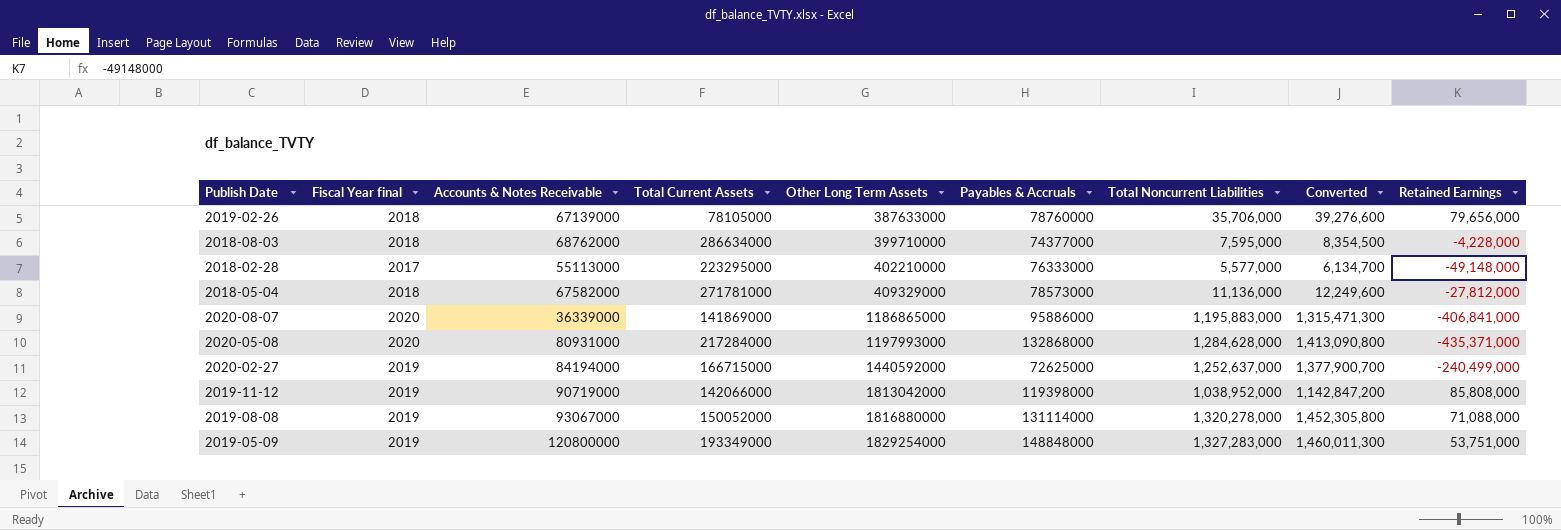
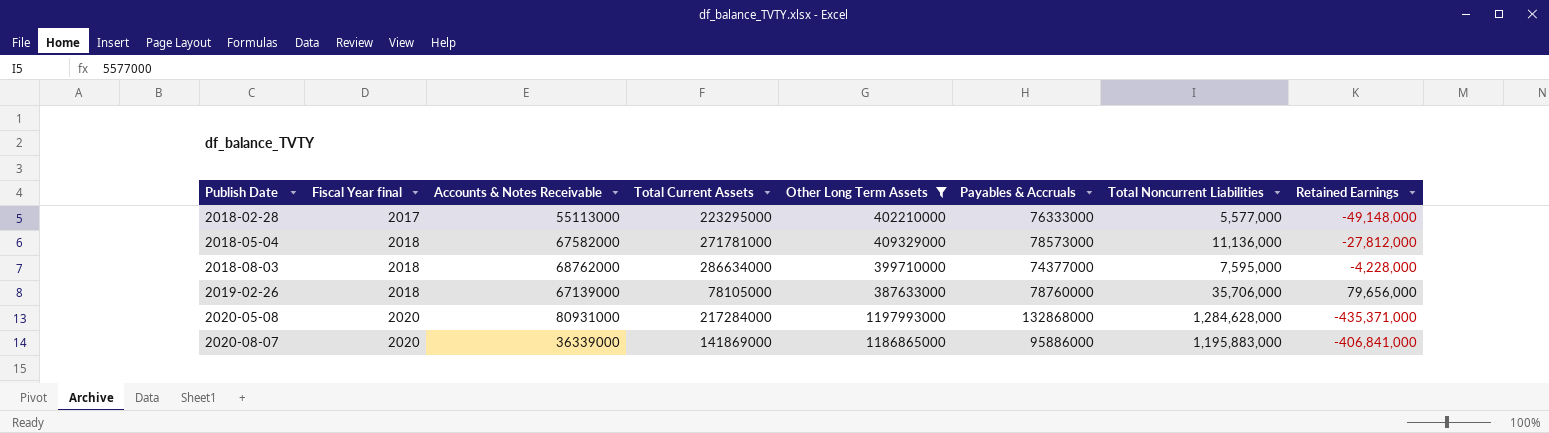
filter: none -> Other Long Term Assets <= 1197993000
row order: Other Long Term Assets ascending -> Publish Date ascending
column Converted | formula: [Total Noncurrent Liabilities] * 1.1 -> none

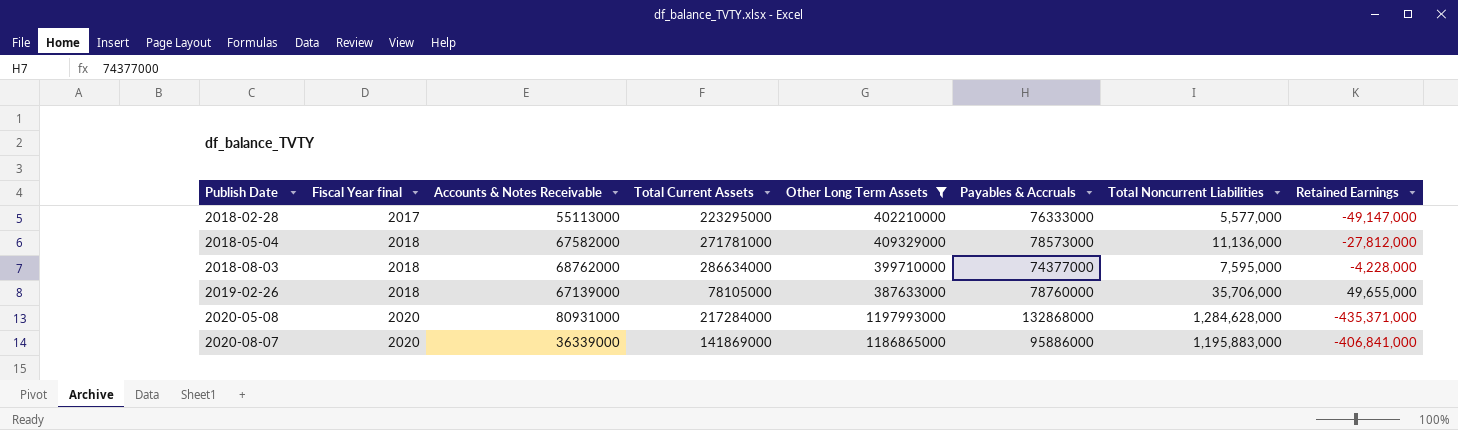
2018-02-28 | Retained Earnings: -49,148,000 -> -49,147,000
2019-02-26 | Retained Earnings: 79,656,000 -> 49,655,000

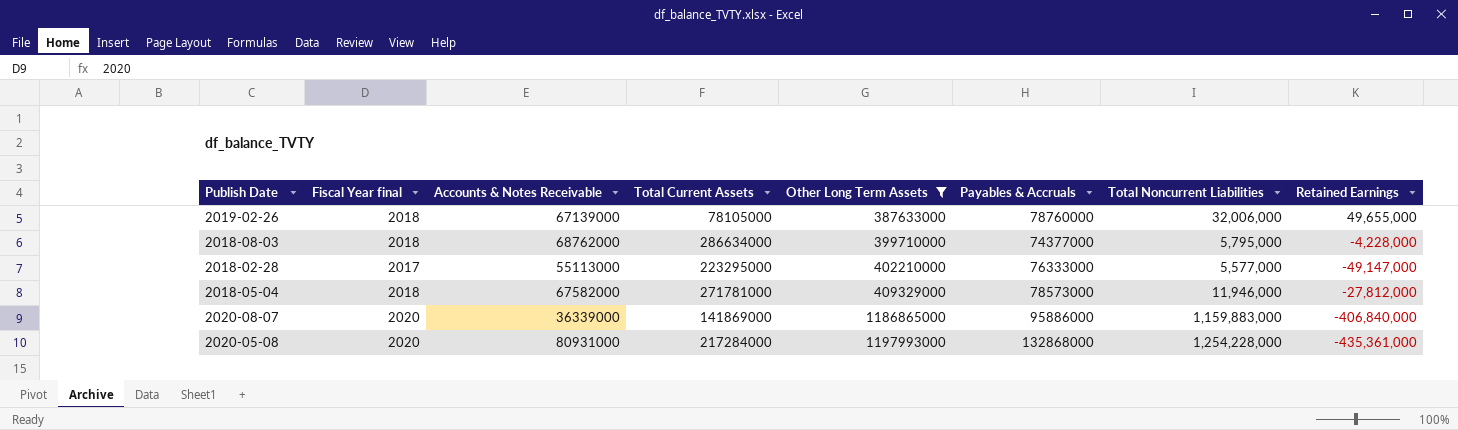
row order: Publish Date ascending -> Other Long Term Assets ascending
2019-02-26 | Total Noncurrent Liabilities: 35,706,000 -> 32,006,000
2018-08-03 | Total Noncurrent Liabilities: 7,595,000 -> 5,795,000
2018-05-04 | Total Noncurrent Liabilities: 11,136,000 -> 11,946,000
2020-08-07 | Total Noncurrent Liabilities: 1,195,883,000 -> 1,159,883,000
2020-08-07 | Retained Earnings: -406,841,000 -> -406,840,000
2020-05-08 | Total Noncurrent Liabilities: 1,284,628,000 -> 1,254,228,000
2020-05-08 | Retained Earnings: -435,371,000 -> -435,361,000

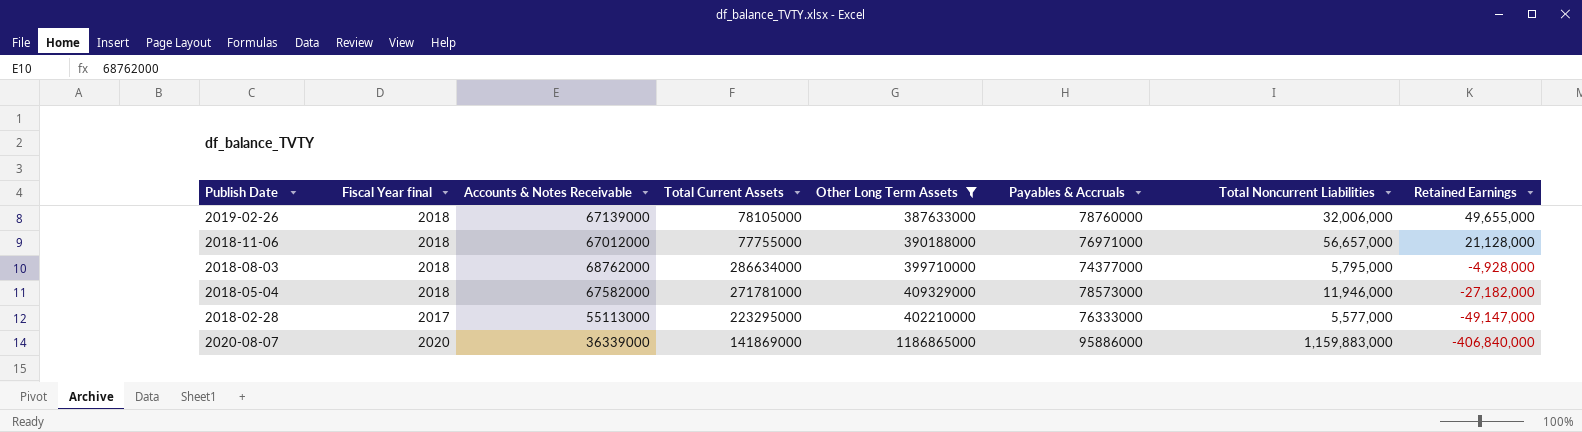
row order: Other Long Term Assets ascending -> Retained Earnings descending
row 2020-05-08: 2020 | 80931000 | 217284000 | 1197993000 | 132868000 | 1,254,228,000 | -435,361,000 -> none
row 2018-11-06: none -> 2018 | 67012000 | 77755000 | 390188000 | 76971000 | 56,657,000 | 21,128,000
2018-08-03 | Retained Earnings: -4,228,000 -> -4,928,000
2018-05-04 | Retained Earnings: -27,812,000 -> -27,182,000

